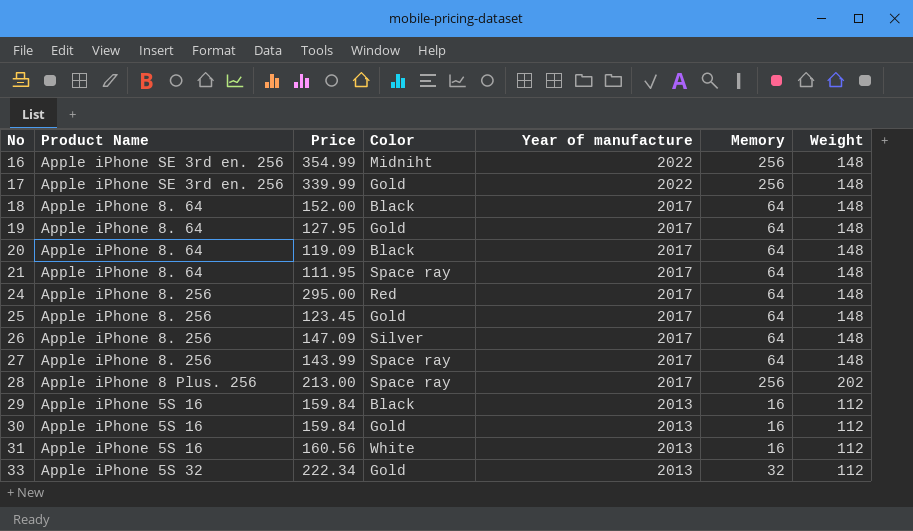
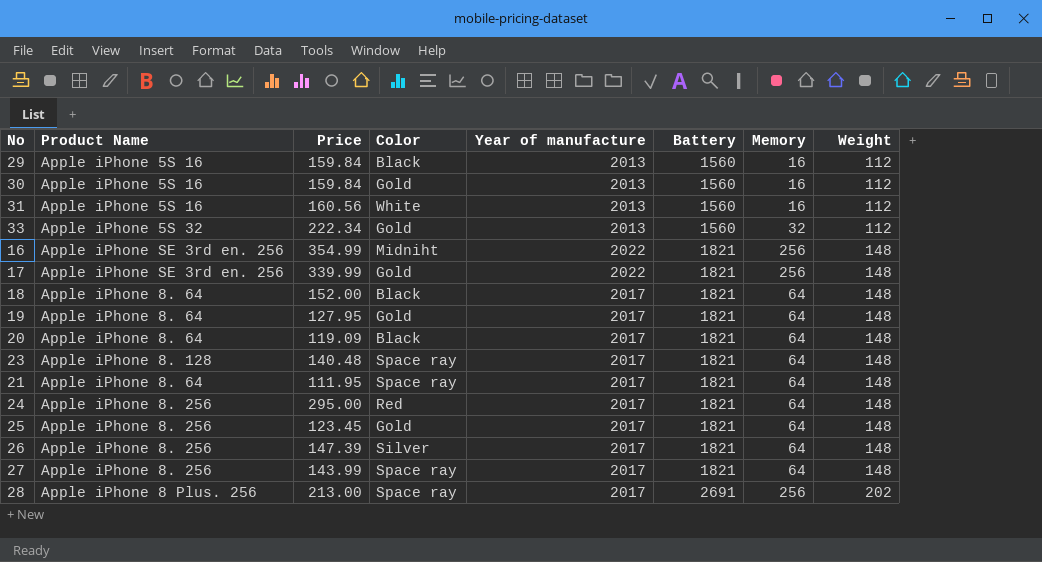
row order: No ascending -> Battery ascending
column Battery | position: none -> 6
row 23: none -> Apple iPhone 8. 128 | 140.48 | Space ray | 2017 | 1821 | 64 | 148
26 | Price: 147.09 -> 147.39

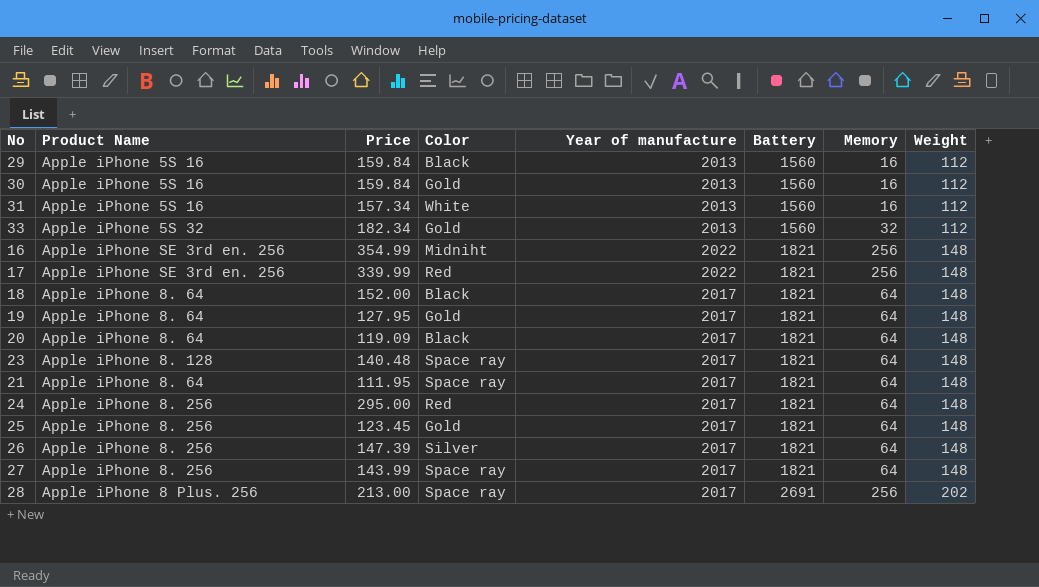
31 | Price: 160.56 -> 157.34
33 | Price: 222.34 -> 182.34
17 | Color: Gold -> Red

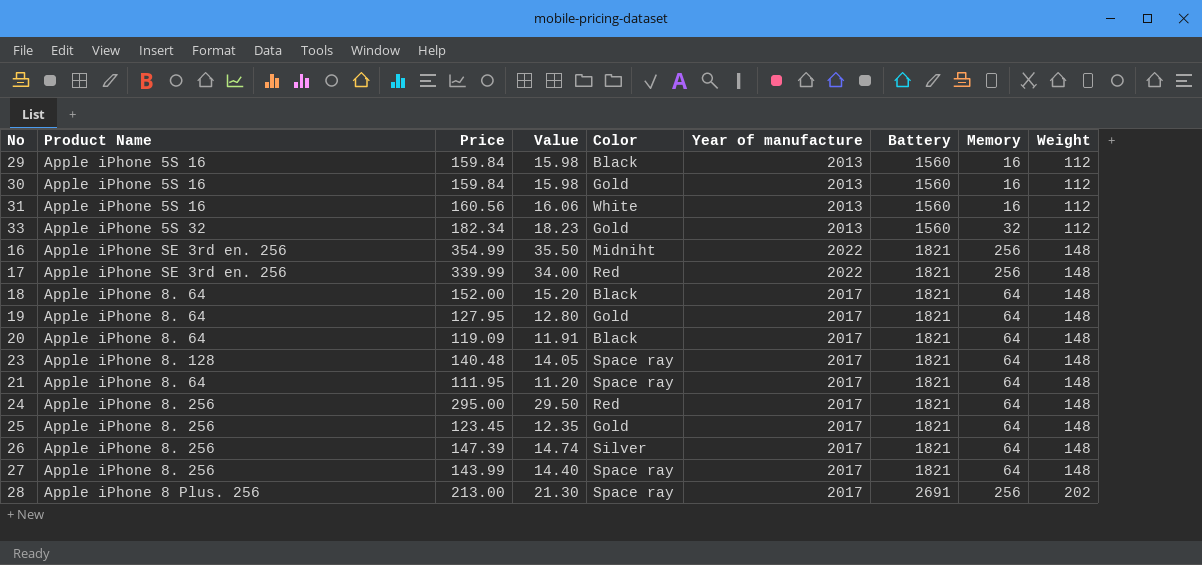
column Value | formula: none -> [Price] * 0.1
31 | Price: 157.34 -> 160.56

